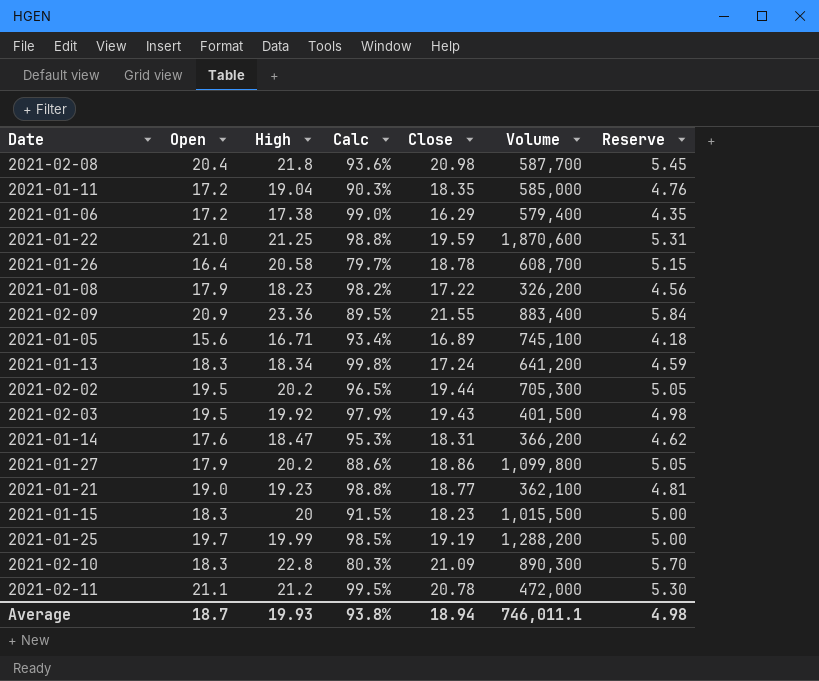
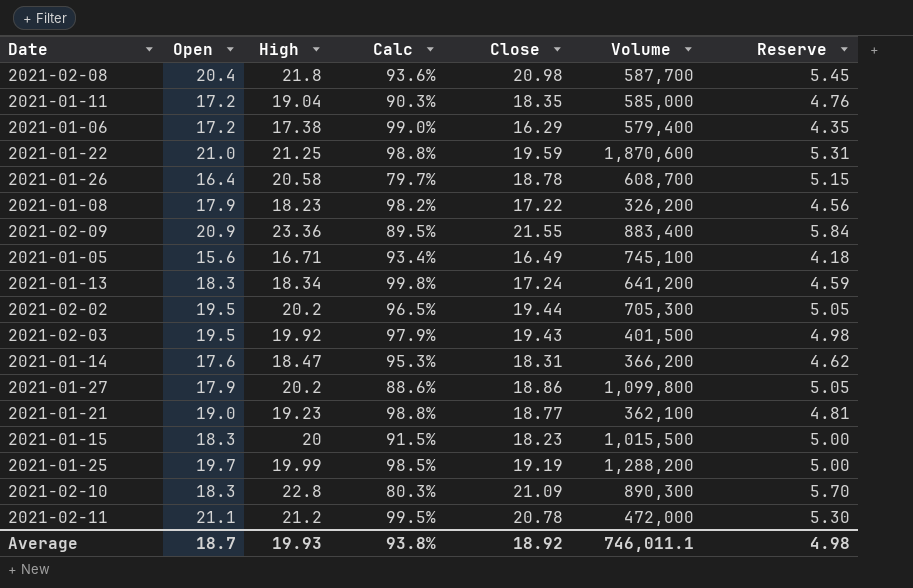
2021-01-05 | Close: 16.89 -> 16.49
Average | Close: 18.94 -> 18.92

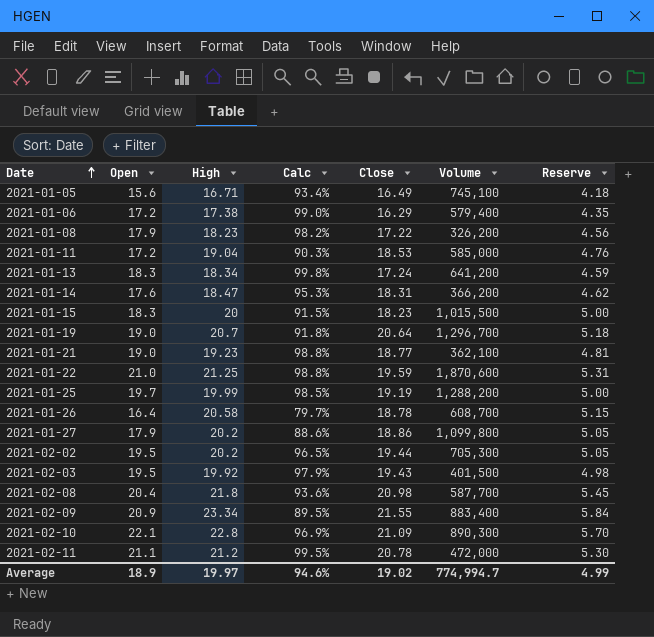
row order: none -> Date ascending
2021-01-11 | Close: 18.35 -> 18.53
row 2021-01-19: none -> 19.0 | 20.7 | 91.8% | 20.64 | 1,296,700 | 5.18
2021-02-09 | High: 23.36 -> 23.34
2021-02-10 | Open: 18.3 -> 22.1
2021-02-10 | Calc: 80.3% -> 96.9%
Average | Open: 18.7 -> 18.9
Average | High: 19.93 -> 19.97
Average | Calc: 93.8% -> 94.6%
Average | Close: 18.92 -> 19.02
Average | Volume: 746,011.1 -> 774,994.7
Average | Reserve: 4.98 -> 4.99

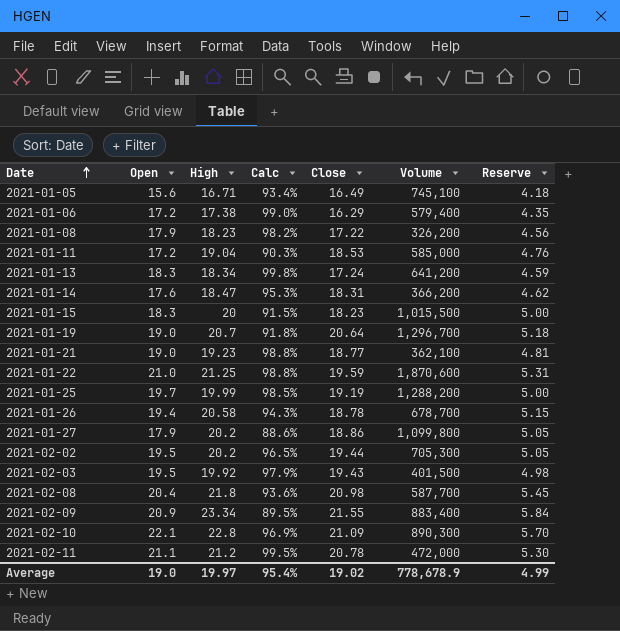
2021-01-26 | Open: 16.4 -> 19.4
2021-01-26 | Calc: 79.7% -> 94.3%
2021-01-26 | Volume: 608,700 -> 678,700
Average | Open: 18.9 -> 19.0
Average | Calc: 94.6% -> 95.4%
Average | Volume: 774,994.7 -> 778,678.9

